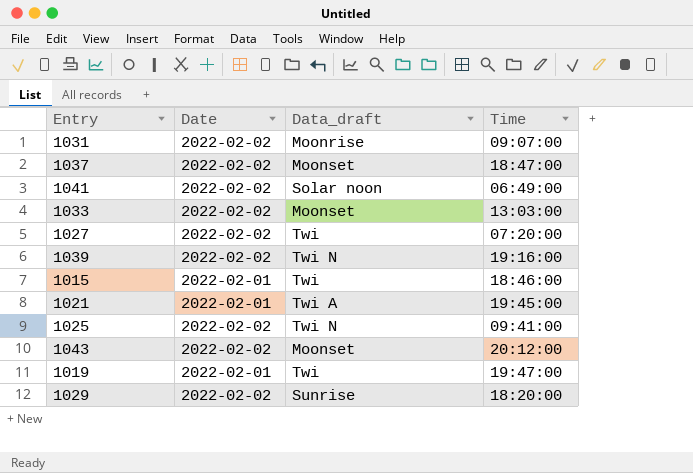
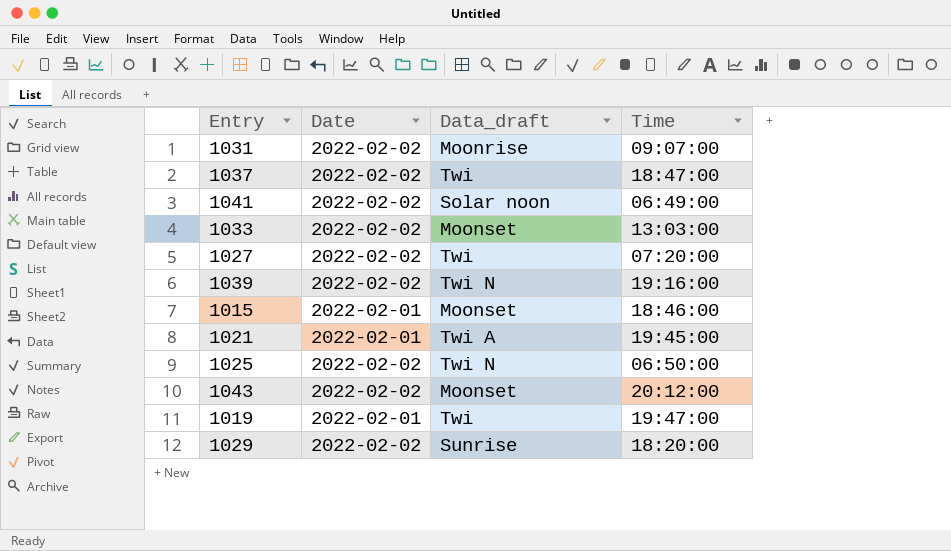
1037 | Data_draft: Moonset -> Twi
1015 | Data_draft: Twi -> Moonset
1025 | Time: 09:41:00 -> 06:50:00

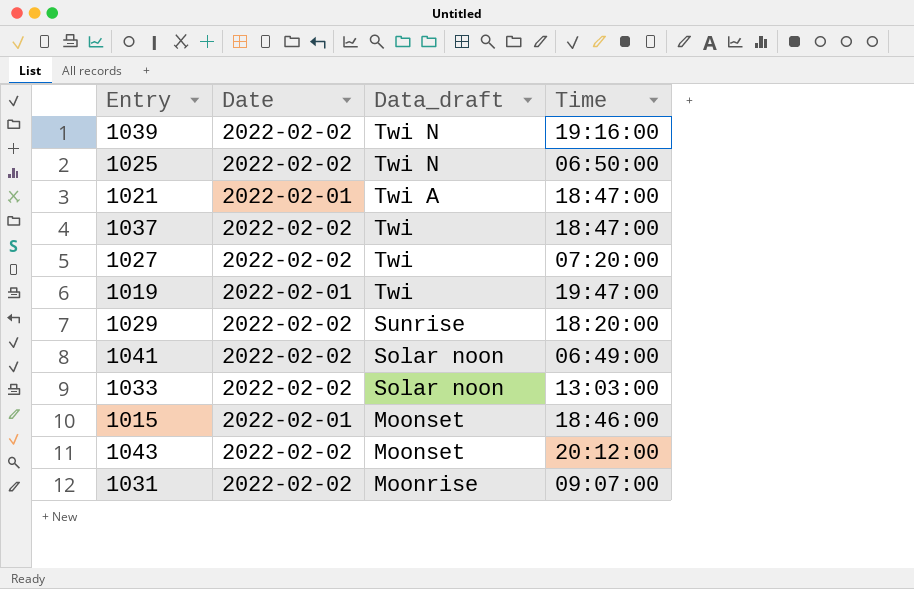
row order: none -> Data_draft descending
1021 | Time: 19:45:00 -> 18:47:00
1033 | Data_draft: Moonset -> Solar noon

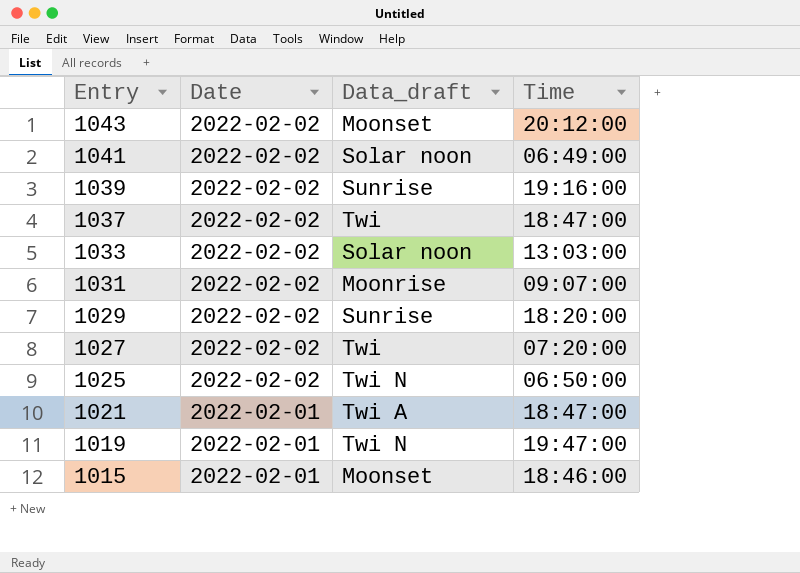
row order: Data_draft descending -> Entry descending
1039 | Data_draft: Twi N -> Sunrise
1019 | Data_draft: Twi -> Twi N

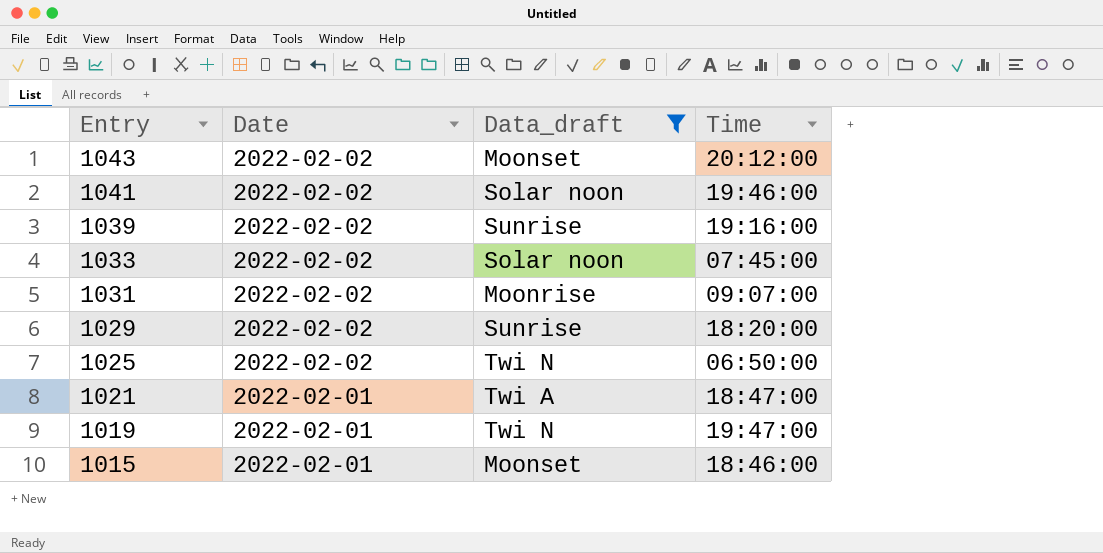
filter: none -> Data_draft != Twi
1041 | Time: 06:49:00 -> 19:46:00
1033 | Time: 13:03:00 -> 07:45:00

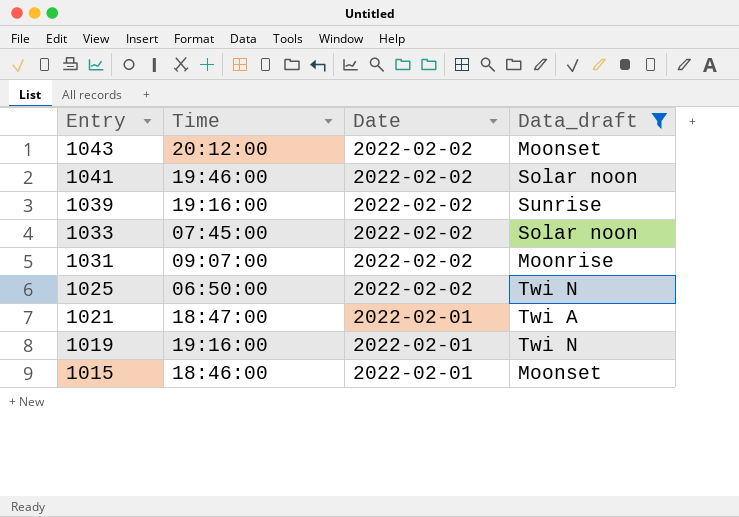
column Time | position: 4 -> 2
row 1029: 2022-02-02 | Sunrise | 18:20:00 -> none
1019 | Time: 19:47:00 -> 19:16:00

